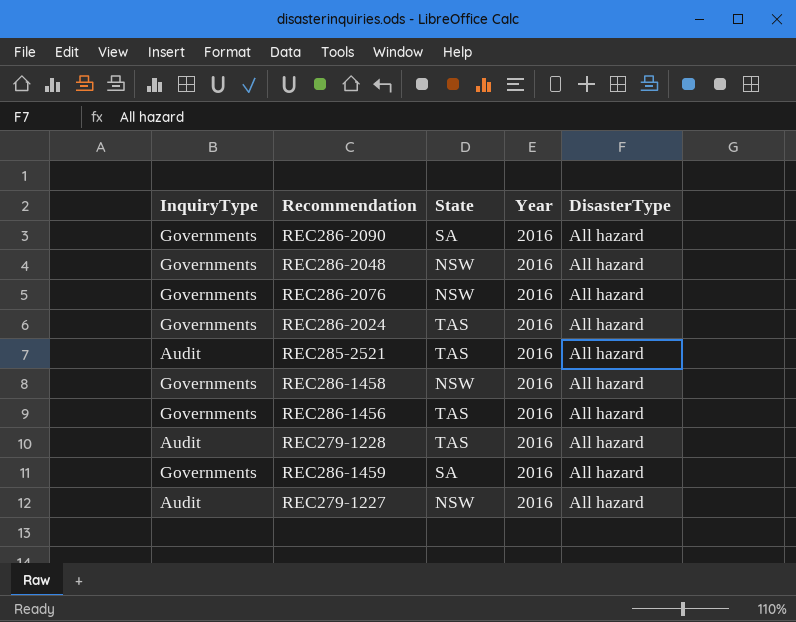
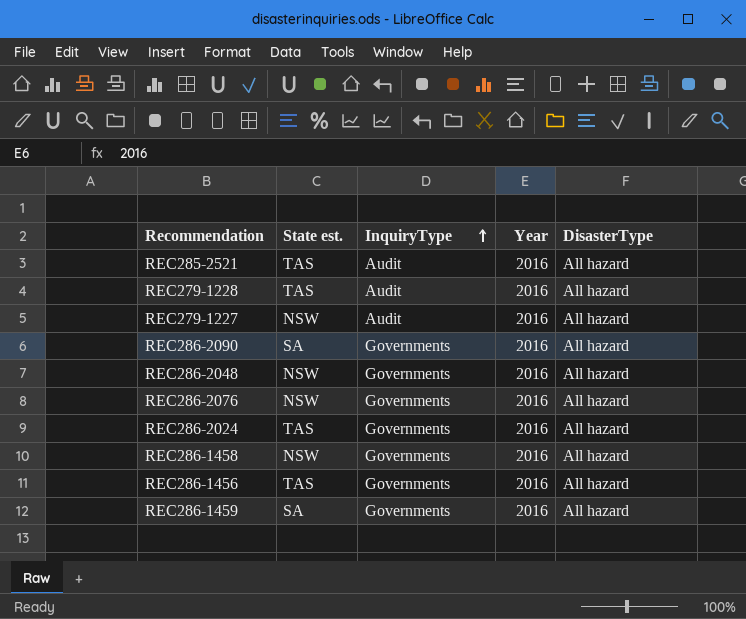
row order: none -> InquiryType ascending
column name: State -> State est.
column InquiryType | position: 1 -> 3

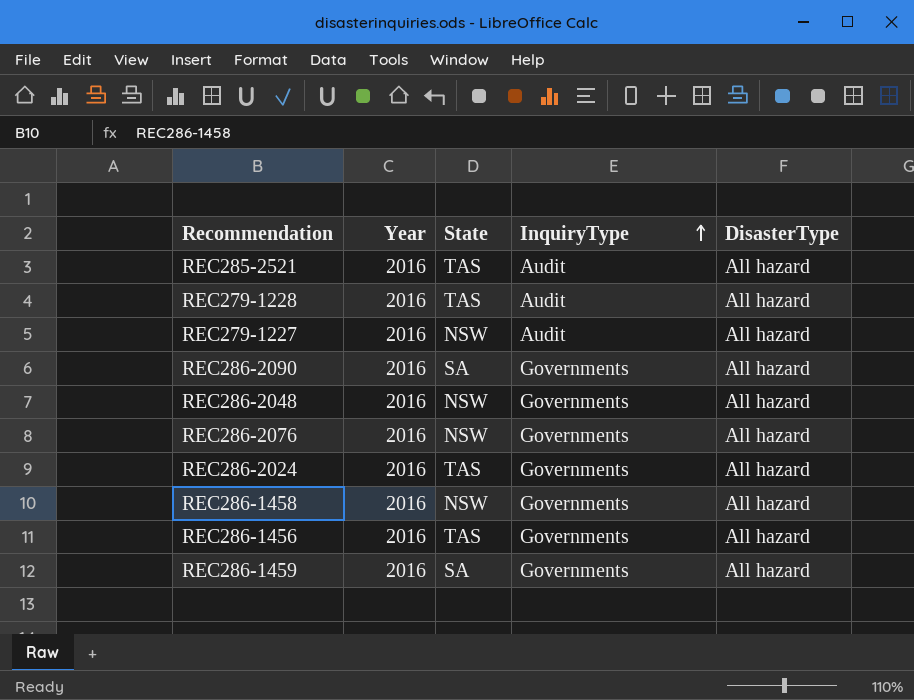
column Year | position: 4 -> 2
column name: State est. -> State

